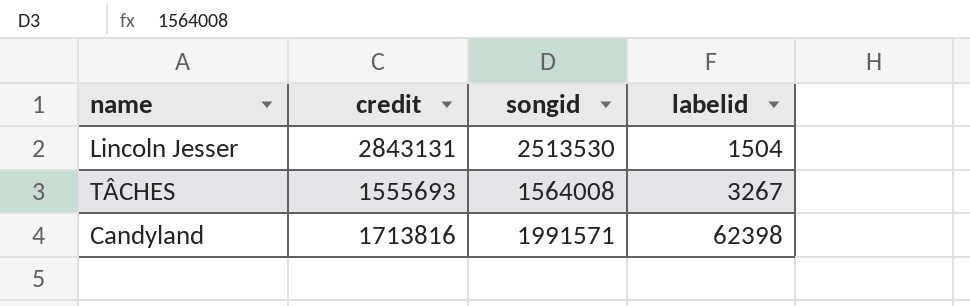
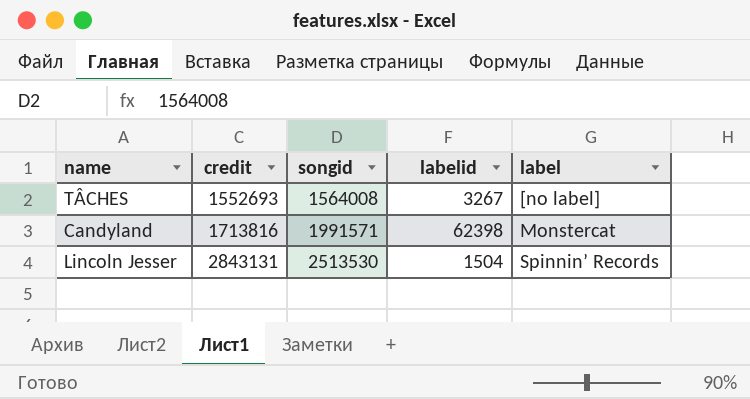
row order: labelid ascending -> credit ascending
column label | position: none -> 5
TÂCHES | credit: 1555693 -> 1552693

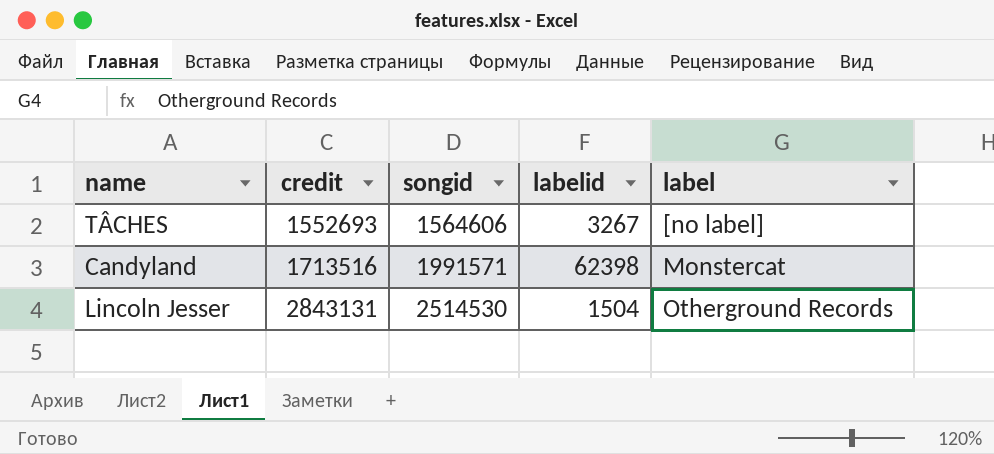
TÂCHES | songid: 1564008 -> 1564606
Candyland | credit: 1713816 -> 1713516
Lincoln Jesser | songid: 2513530 -> 2514530
Lincoln Jesser | label: Spinnin’ Records -> Otherground Records

